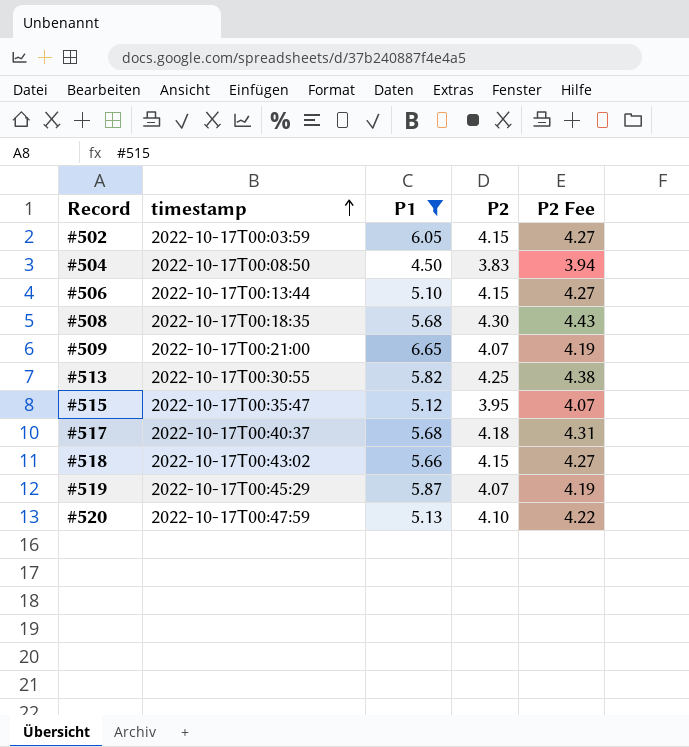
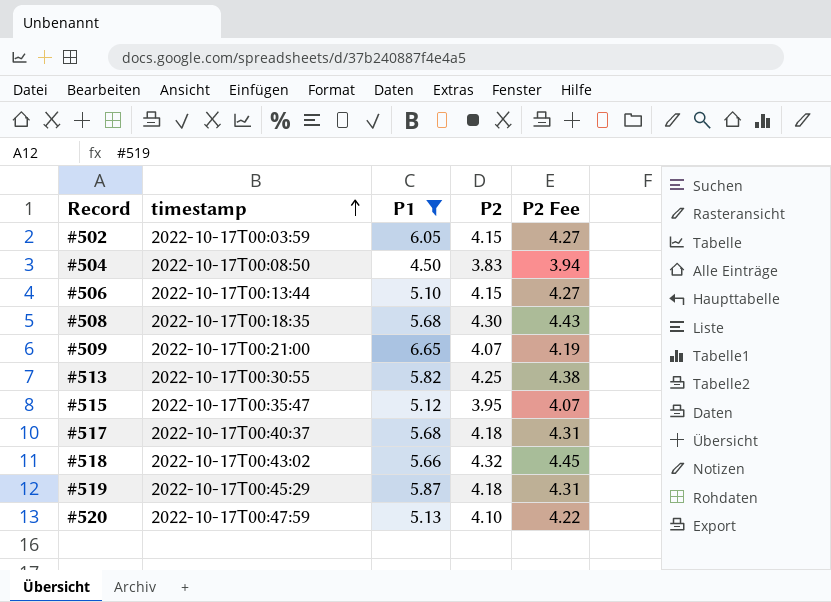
#518 | P2: 4.15 -> 4.32
#518 | P2 Fee: 4.27 -> 4.45
#519 | P2: 4.07 -> 4.18
#519 | P2 Fee: 4.19 -> 4.31

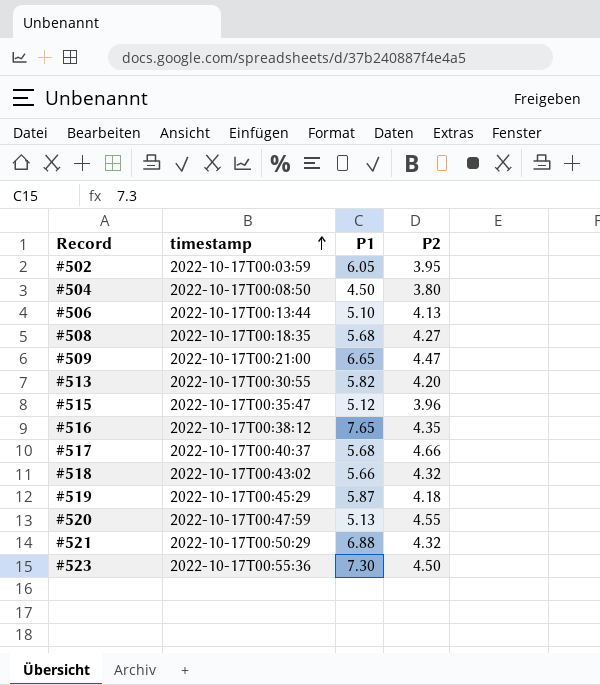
filter: P1 <= 6.65 -> none
column P2 Fee | formula: [P2] * 1.03 -> none
#502 | P2: 4.15 -> 3.95
#504 | P2: 3.83 -> 3.80
#506 | P2: 4.15 -> 4.13
#508 | P2: 4.30 -> 4.27
#509 | P2: 4.07 -> 4.47
#513 | P2: 4.25 -> 4.20
#515 | P2: 3.95 -> 3.96
#517 | P2: 4.18 -> 4.66
#520 | P2: 4.10 -> 4.55

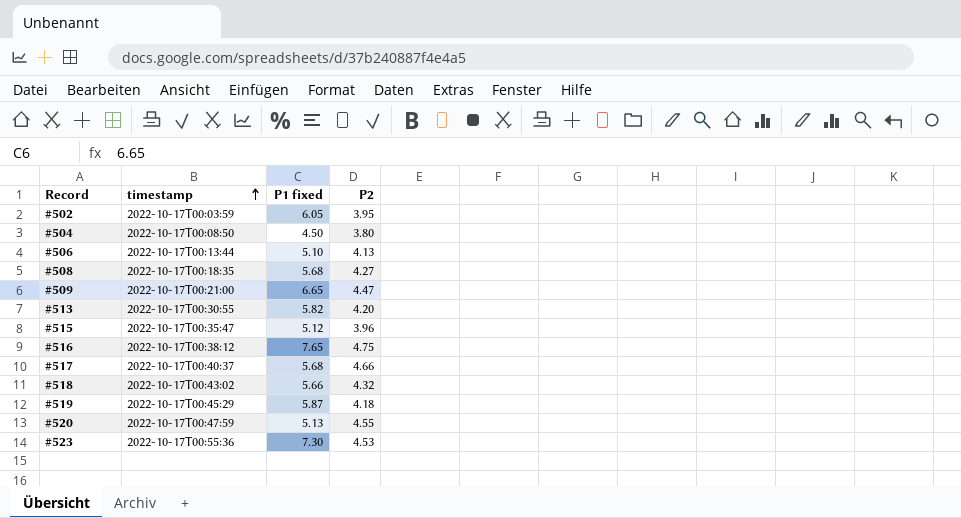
column name: P1 -> P1 fixed
row #521: 2022-10-17T00:50:29 | 6.88 | 4.32 -> none
#516 | P2: 4.35 -> 4.75
#523 | P2: 4.50 -> 4.53

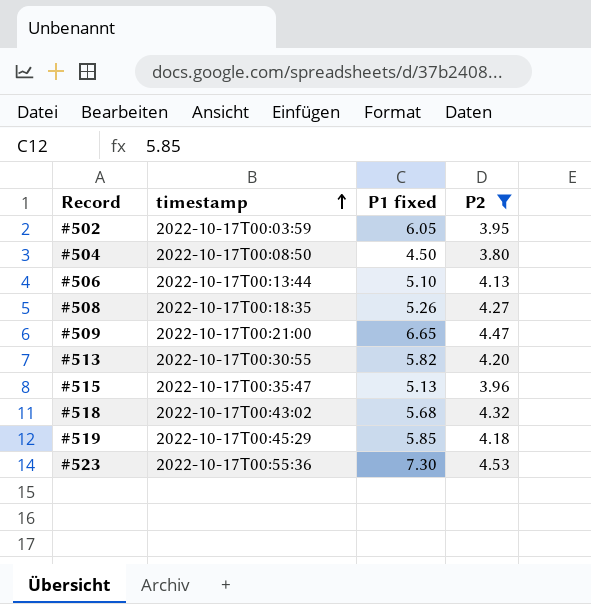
filter: none -> P2 <= 4.53
#508 | P1 fixed: 5.68 -> 5.26
#515 | P1 fixed: 5.12 -> 5.13
#518 | P1 fixed: 5.66 -> 5.68
#519 | P1 fixed: 5.87 -> 5.85

